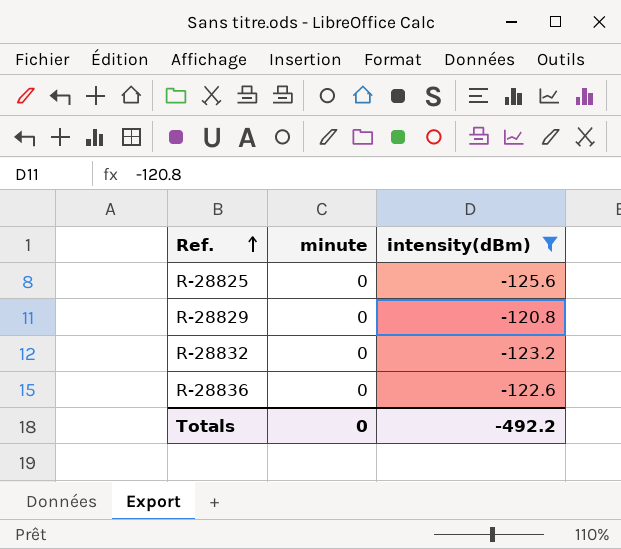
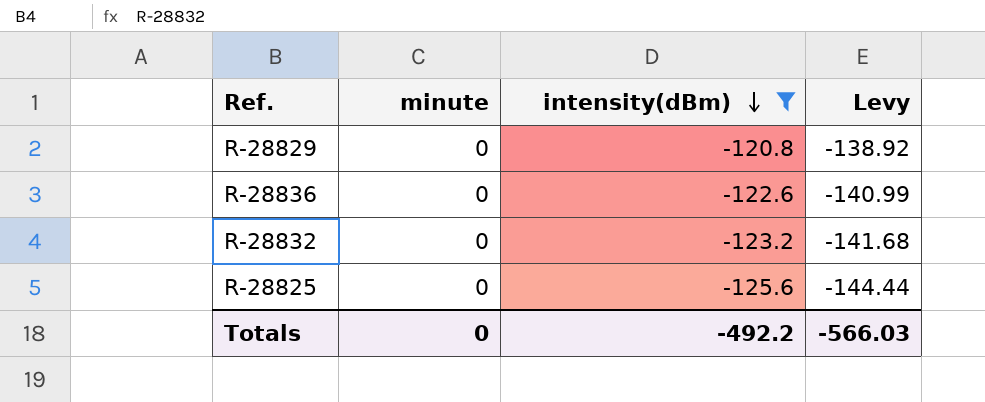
row order: Ref. ascending -> intensity(dBm) descending
column Levy | formula: none -> [intensity(dBm)] * 1.15

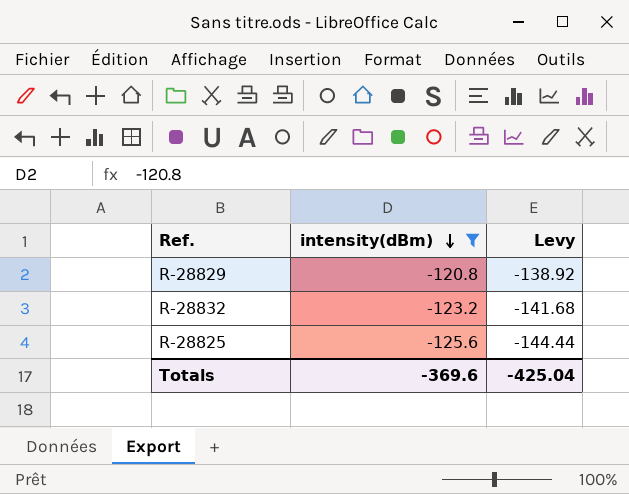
column minute | position: 2 -> none
row R-28836: 0 | -122.6 | -140.99 -> none
Totals | intensity(dBm): -492.2 -> -369.6
Totals | Levy: -566.03 -> -425.04

